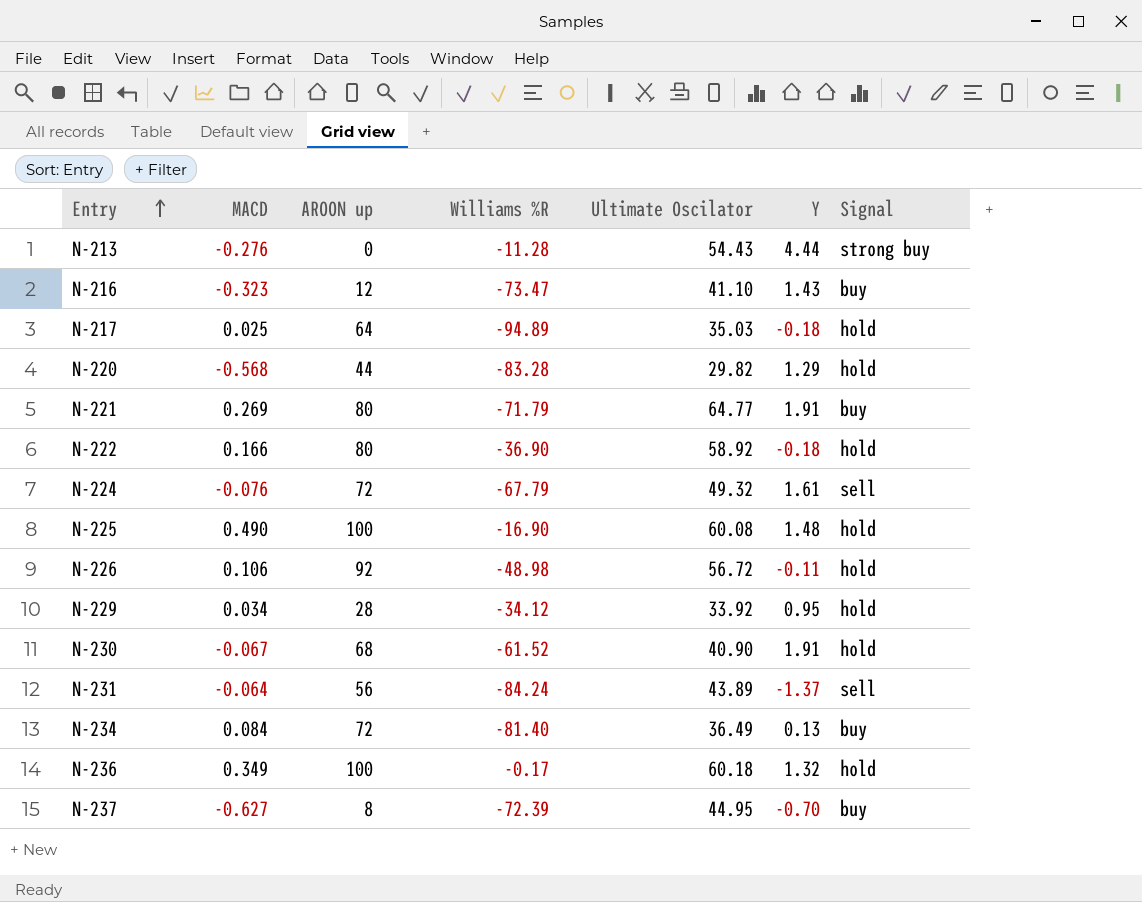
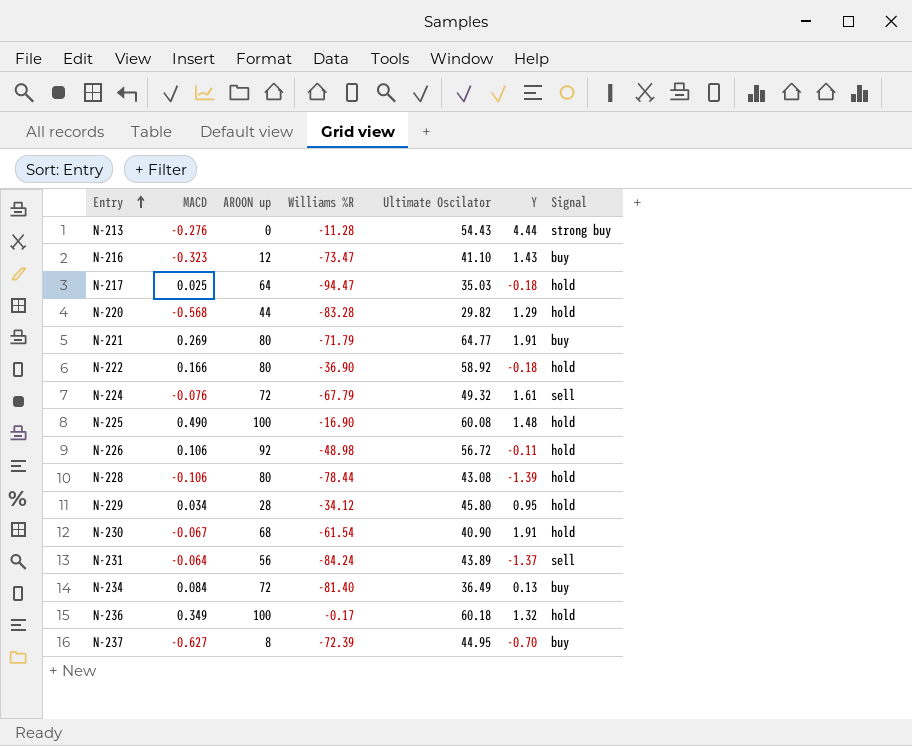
N-217 | Williams %R: -94.89 -> -94.47
row N-228: none -> -0.106 | 80 | -78.44 | 43.08 | -1.39 | hold
N-229 | Ultimate Oscilator: 33.92 -> 45.80
N-230 | Williams %R: -61.52 -> -61.54

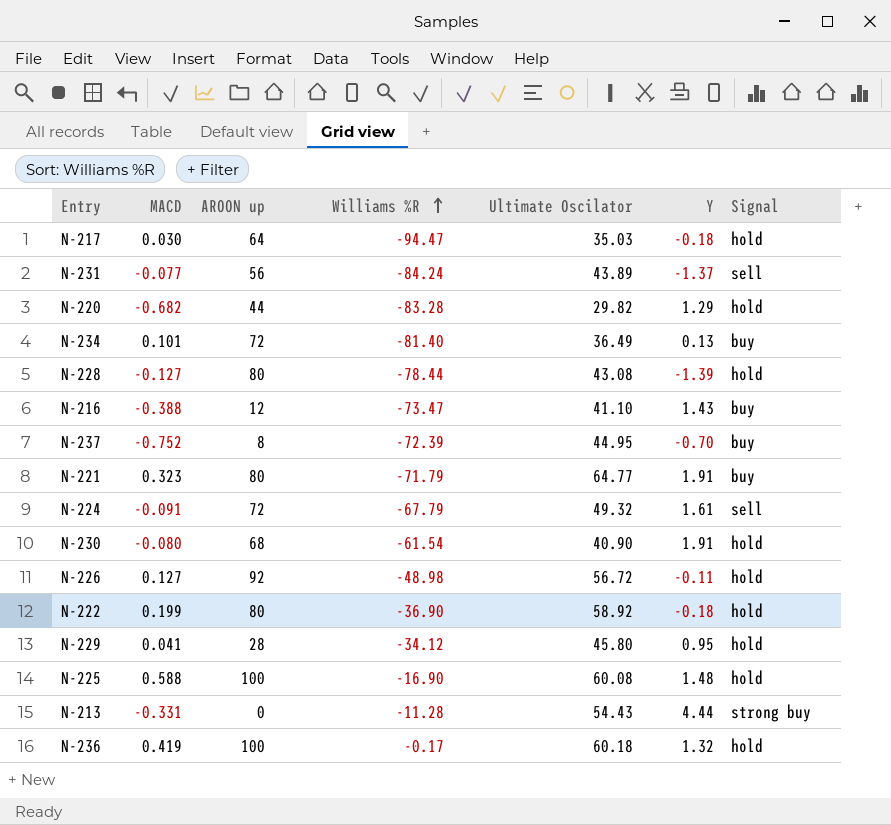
row order: Entry ascending -> Williams %R ascending
N-217 | MACD: 0.025 -> 0.030
N-231 | MACD: -0.064 -> -0.077
N-220 | MACD: -0.568 -> -0.682
N-234 | MACD: 0.084 -> 0.101
N-228 | MACD: -0.106 -> -0.127
N-216 | MACD: -0.323 -> -0.388
N-237 | MACD: -0.627 -> -0.752
N-221 | MACD: 0.269 -> 0.323
N-224 | MACD: -0.076 -> -0.091
N-230 | MACD: -0.067 -> -0.080
N-226 | MACD: 0.106 -> 0.127
N-222 | MACD: 0.166 -> 0.199
N-229 | MACD: 0.034 -> 0.041
N-225 | MACD: 0.490 -> 0.588
N-213 | MACD: -0.276 -> -0.331
N-236 | MACD: 0.349 -> 0.419

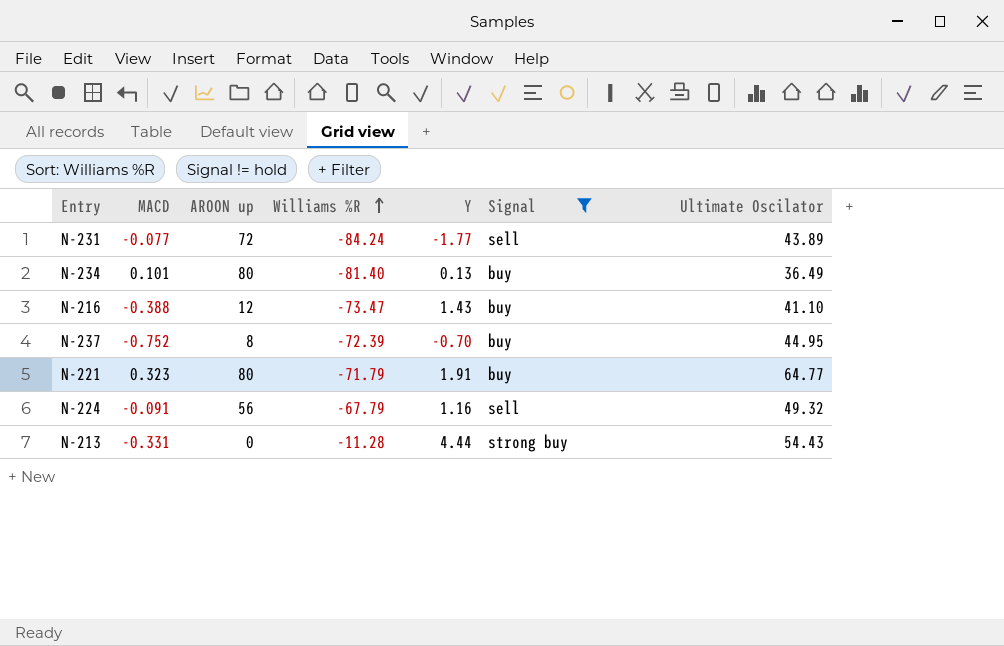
filter: none -> Signal != hold
column Ultimate Oscilator | position: 5 -> 7
N-231 | AROON up: 56 -> 72
N-231 | Y: -1.37 -> -1.77
N-234 | AROON up: 72 -> 80
N-224 | AROON up: 72 -> 56
N-224 | Y: 1.61 -> 1.16

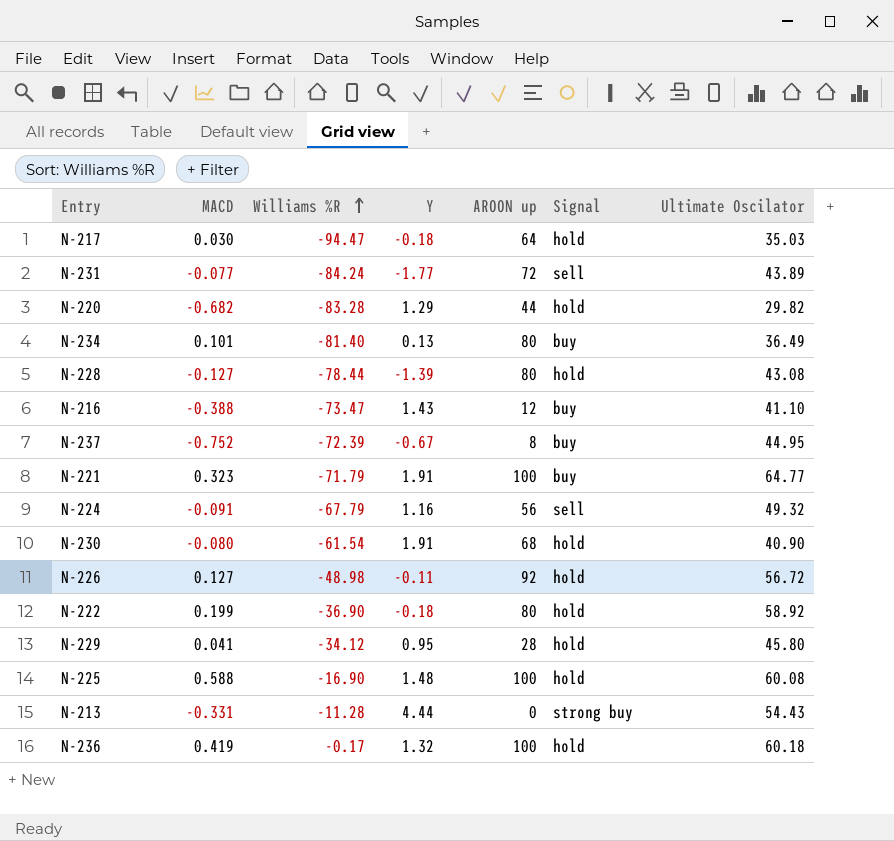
filter: Signal != hold -> none
column AROON up | position: 3 -> 5
N-237 | Y: -0.70 -> -0.67
N-221 | AROON up: 80 -> 100

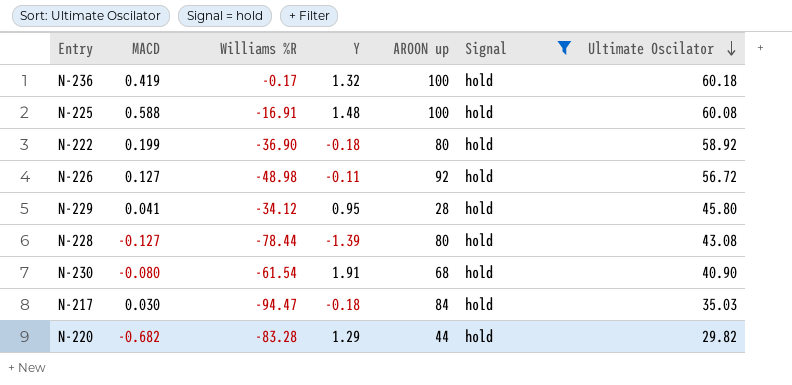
filter: none -> Signal = hold
row order: Williams %R ascending -> Ultimate Oscilator descending
N-225 | Williams %R: -16.90 -> -16.91
N-217 | AROON up: 64 -> 84

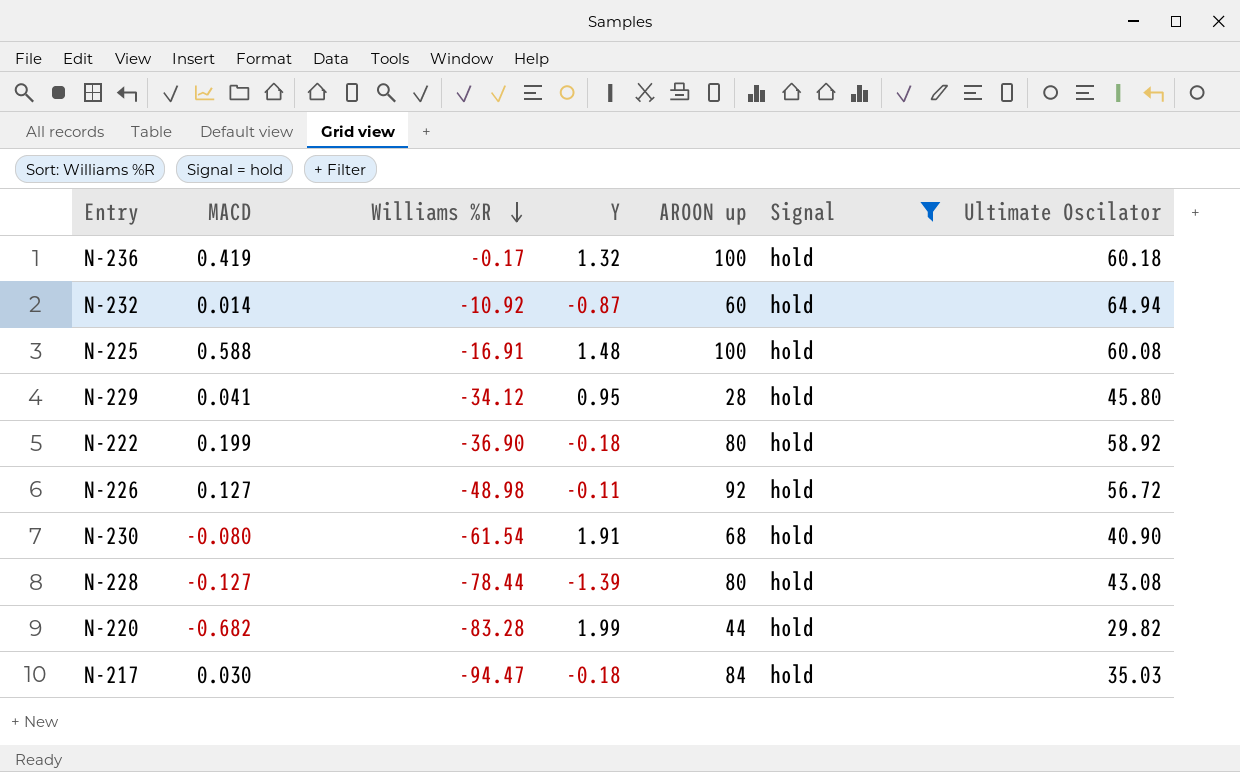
row order: Ultimate Oscilator descending -> Williams %R descending
row N-232: none -> 0.014 | -10.92 | -0.87 | 60 | hold | 64.94
N-220 | Y: 1.29 -> 1.99

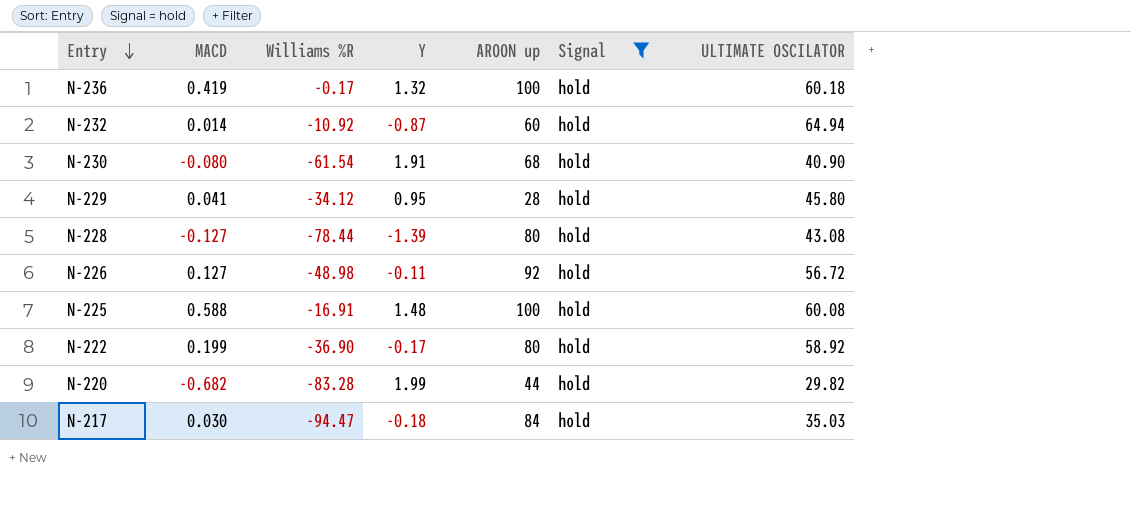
row order: Williams %R descending -> Entry descending
column name: Ultimate Oscilator -> ULTIMATE OSCILATOR
N-222 | Y: -0.18 -> -0.17

